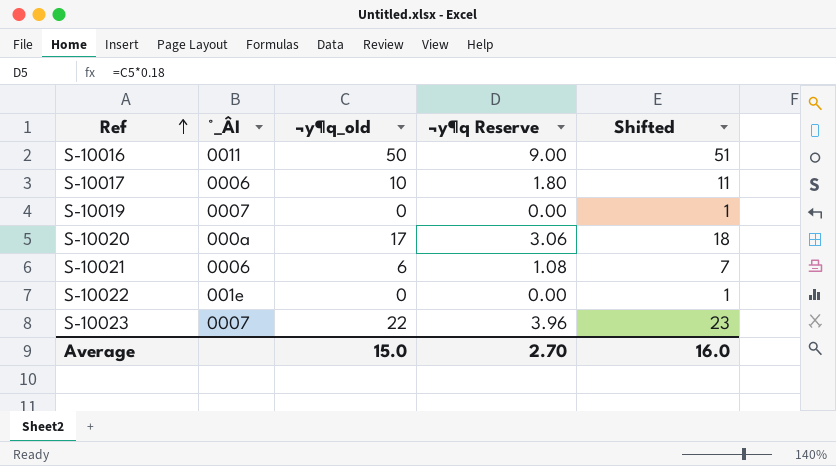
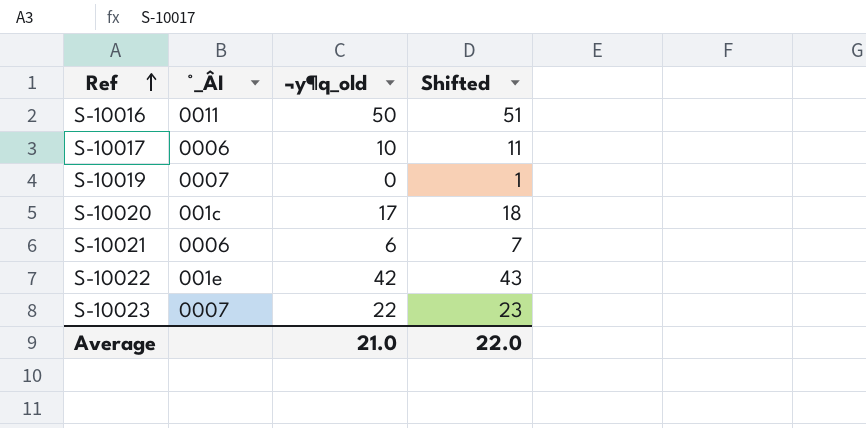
column ¬y¶q Reserve | formula: [¬y¶q_old] * 0.18 -> none
S-10020 | °_ÂI: 000a -> 001c
S-10022 | ¬y¶q_old: 0 -> 42
S-10022 | Shifted: 1 -> 43
Average | ¬y¶q_old: 15.0 -> 21.0
Average | Shifted: 16.0 -> 22.0

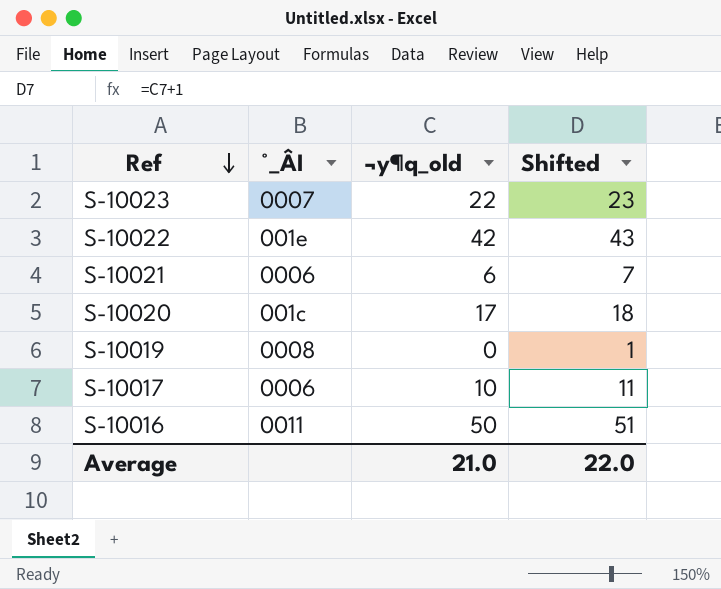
row order: Ref ascending -> Ref descending
S-10019 | °_ÂI: 0007 -> 0008

